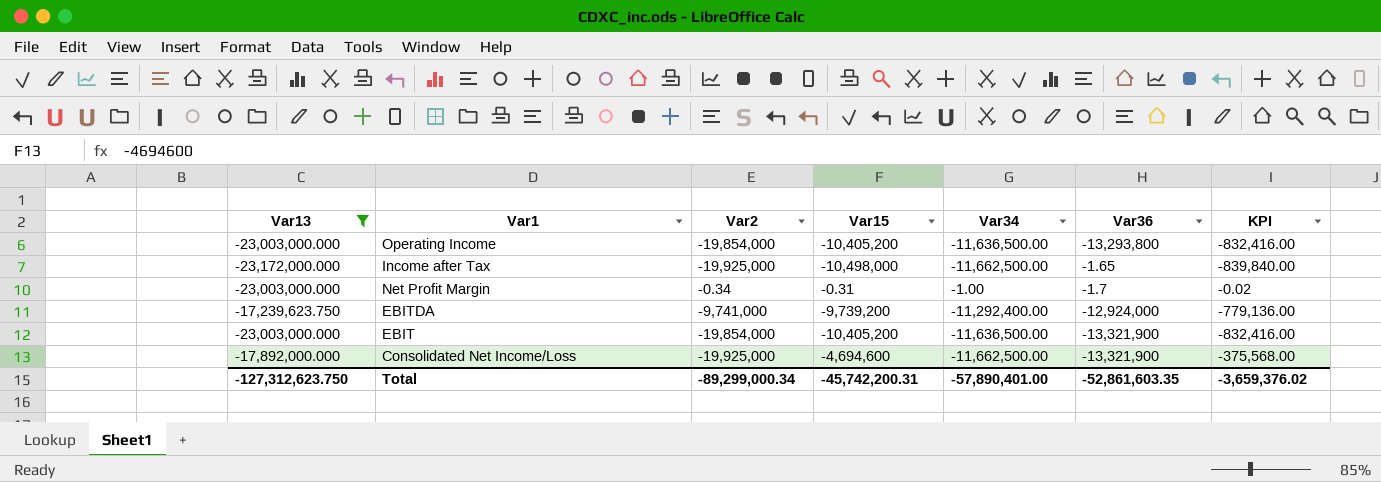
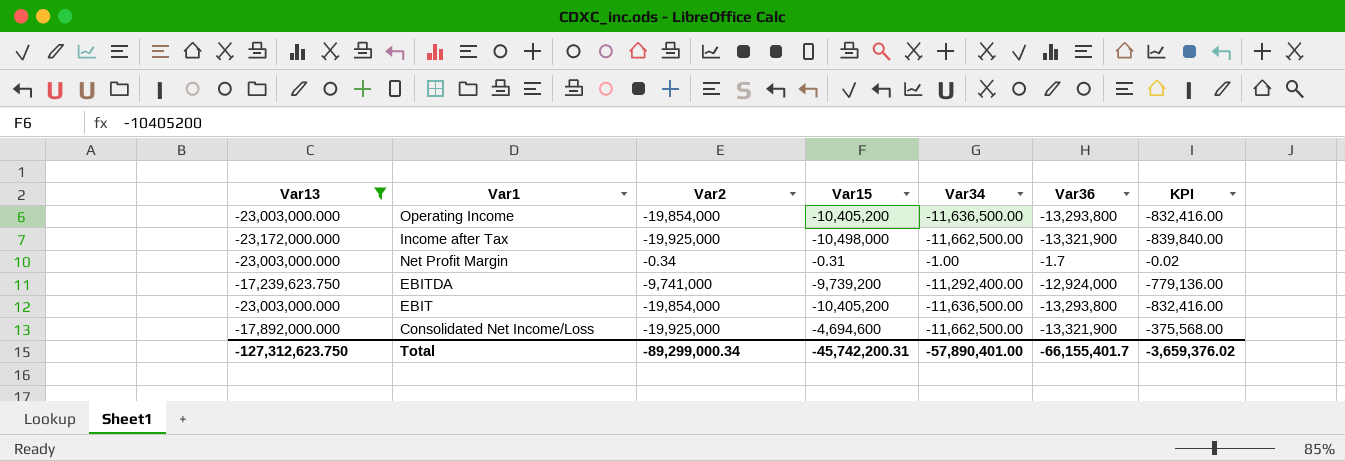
Income after Tax | Var36: -1.65 -> -13,321,900
EBIT | Var36: -13,321,900 -> -13,293,800
Total | Var36: -52,861,603.35 -> -66,155,401.7

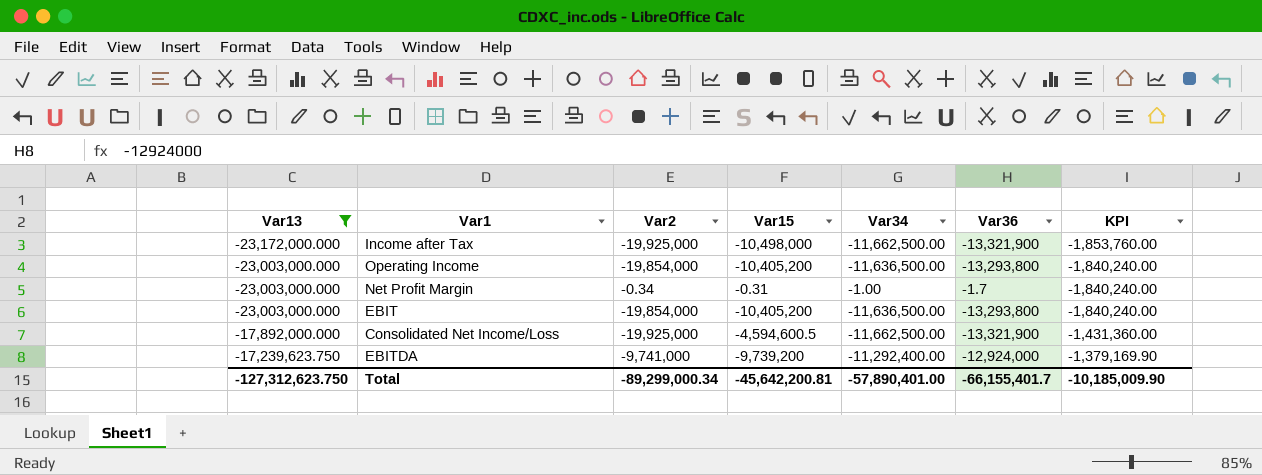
row order: none -> Var13 ascending
column KPI | formula: [Var15] * 0.08 -> [Var13] * 0.08
Consolidated Net Income/Loss | Var15: -4,694,600 -> -4,594,600.5
Total | Var15: -45,742,200.31 -> -45,642,200.81
Total | KPI: -3,659,376.02 -> -10,185,009.90

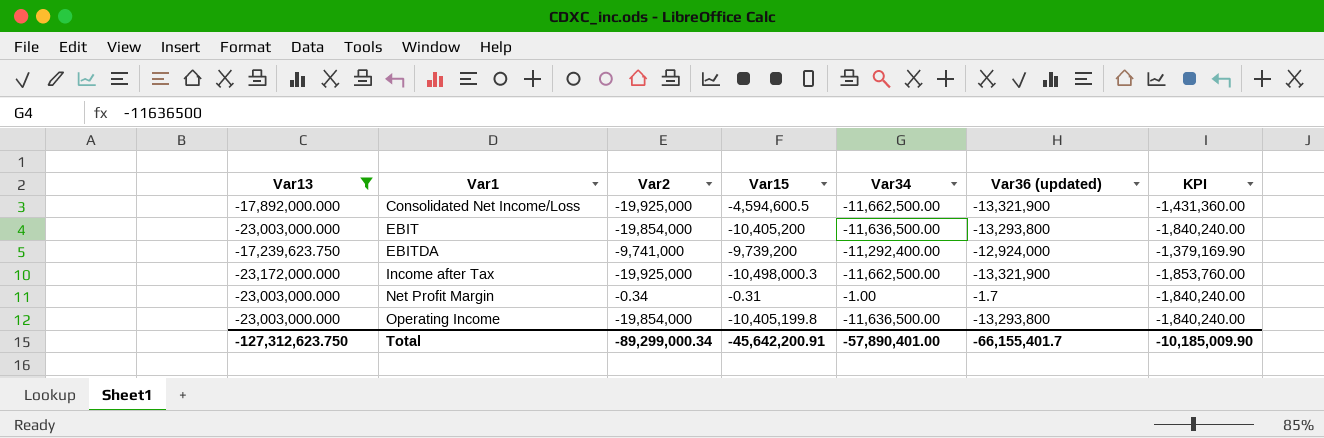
row order: Var13 ascending -> Var1 ascending
column name: Var36 -> Var36 (updated)
Income after Tax | Var15: -10,498,000 -> -10,498,000.3
Operating Income | Var15: -10,405,200 -> -10,405,199.8
Total | Var15: -45,642,200.81 -> -45,642,200.91

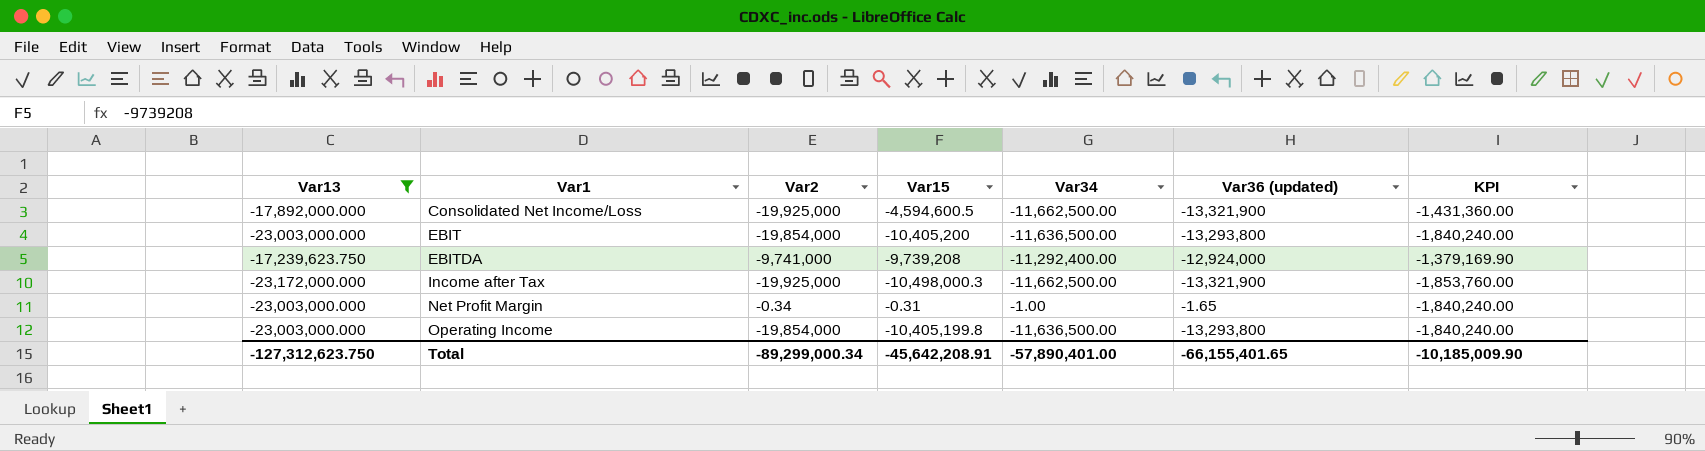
EBITDA | Var15: -9,739,200 -> -9,739,208
Net Profit Margin | Var36 (updated): -1.7 -> -1.65
Total | Var15: -45,642,200.91 -> -45,642,208.91
Total | Var36 (updated): -66,155,401.7 -> -66,155,401.65

